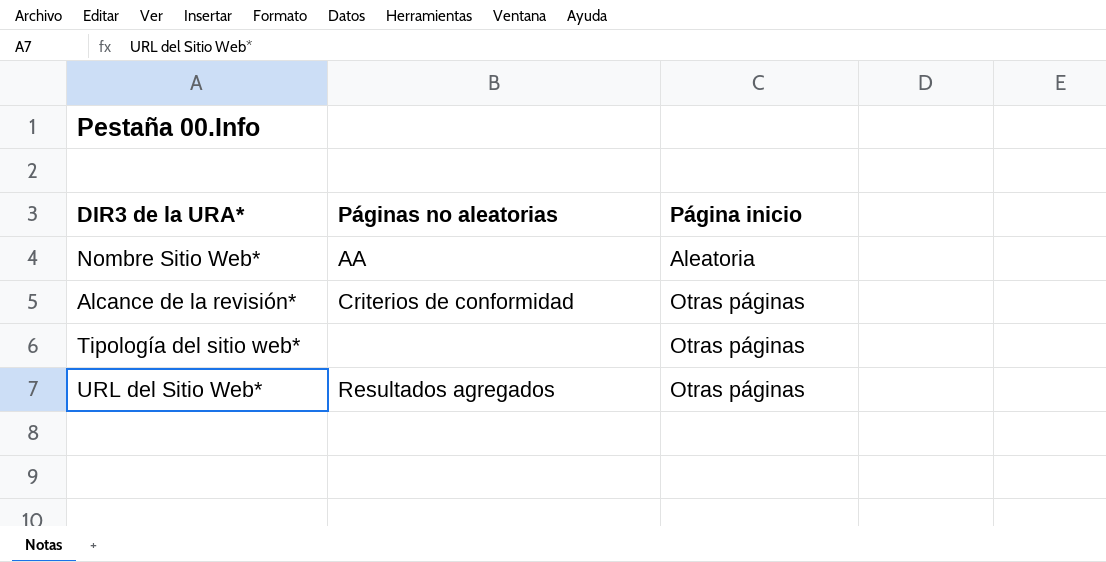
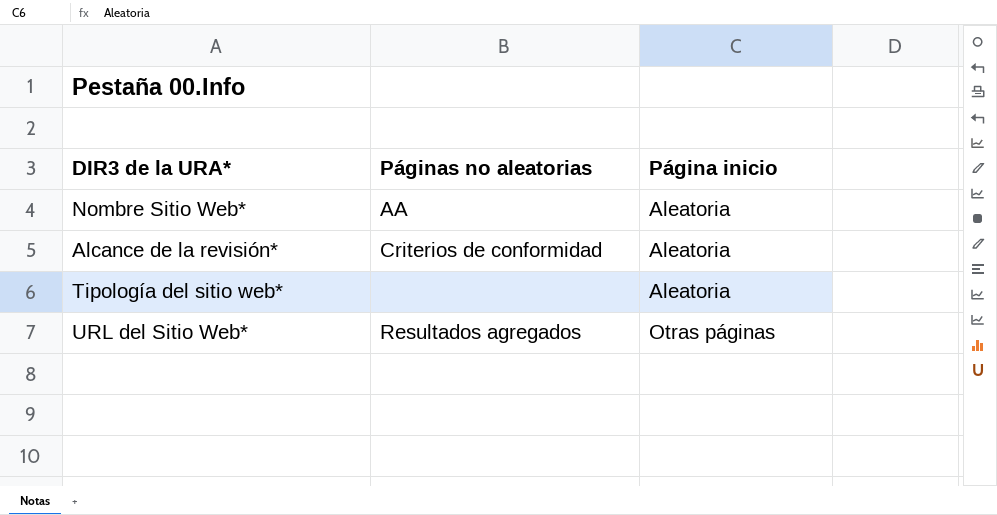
Alcance de la revisión* | Página inicio: Otras páginas -> Aleatoria
Tipología del sitio web* | Página inicio: Otras páginas -> Aleatoria

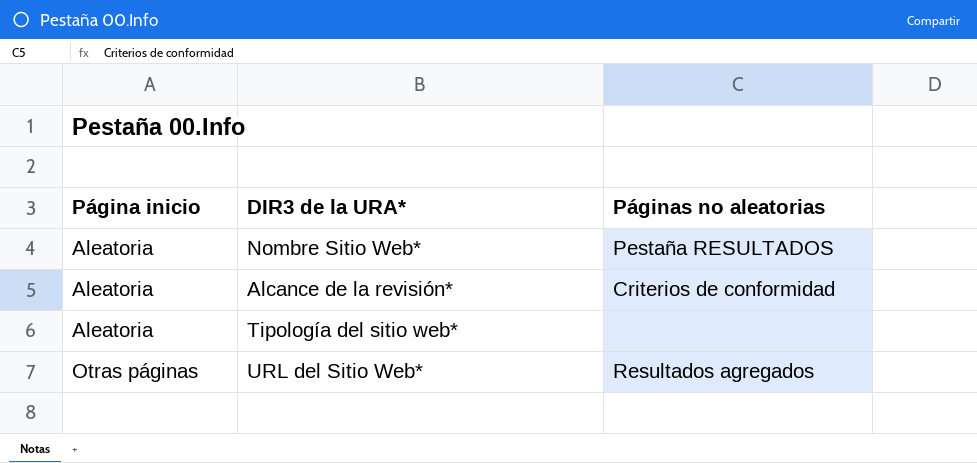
column Página inicio | position: 3 -> 1
Nombre Sitio Web* | Páginas no aleatorias: AA -> Pestaña RESULTADOS

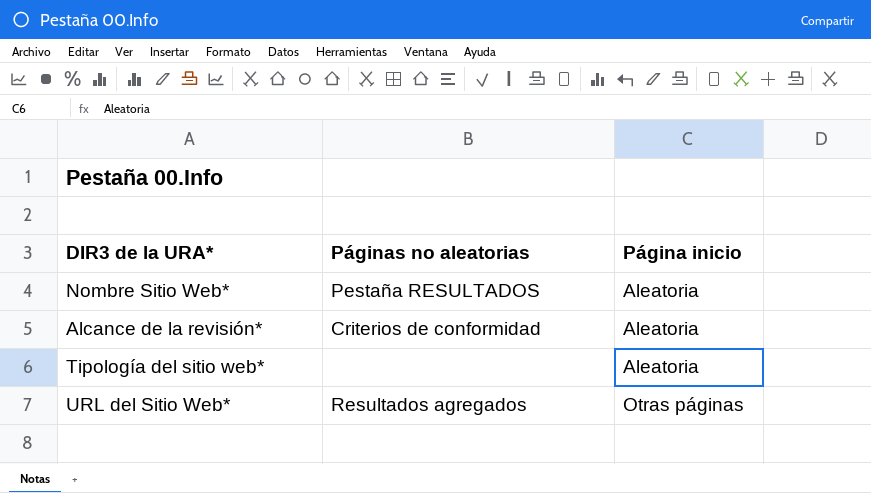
column Página inicio | position: 1 -> 3

